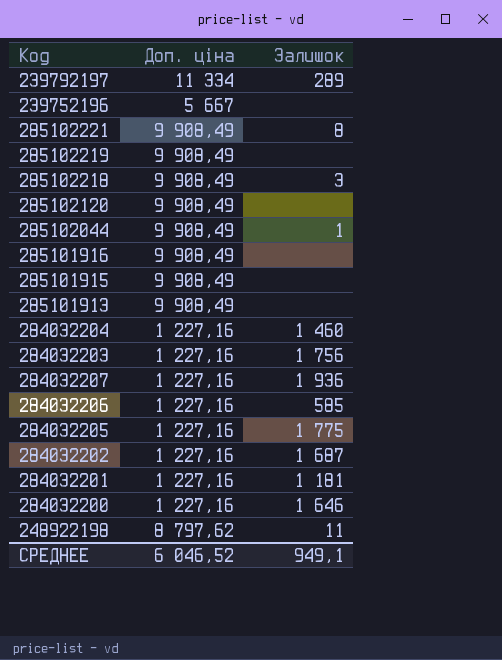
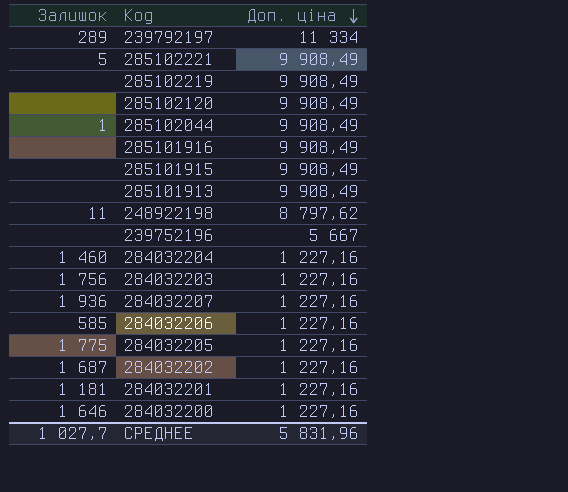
row order: none -> Доп. ціна descending
column Залишок | position: 3 -> 1
row 285102218: 9 908,49 | 3 -> none
285102221 | Залишок: 8 -> 5
СРЕДНЕЕ | Залишок: 949,1 -> 1 027,7
СРЕДНЕЕ | Доп. ціна: 6 046,52 -> 5 831,96

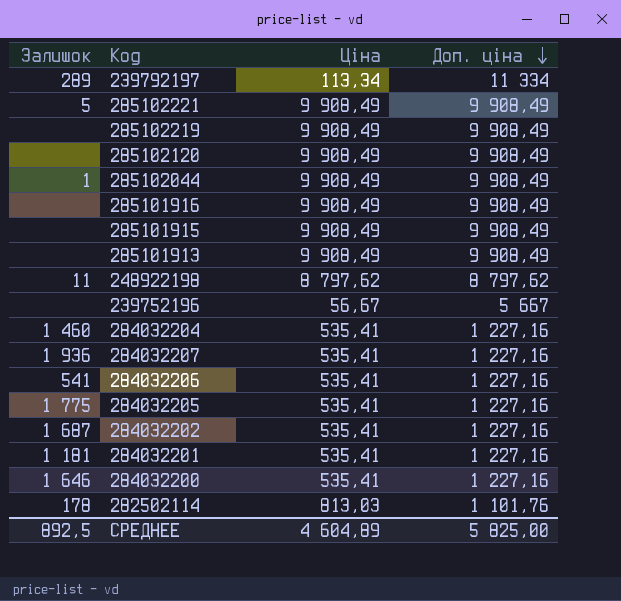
column Ціна | position: none -> 3
row 284032203: 1 756 | 1 227,16 -> none
284032206 | Залишок: 585 -> 541
row 282502114: none -> 178 | 813,03 | 1 101,76
СРЕДНЕЕ | Залишок: 1 027,7 -> 892,5
СРЕДНЕЕ | Доп. ціна: 5 831,96 -> 5 825,00

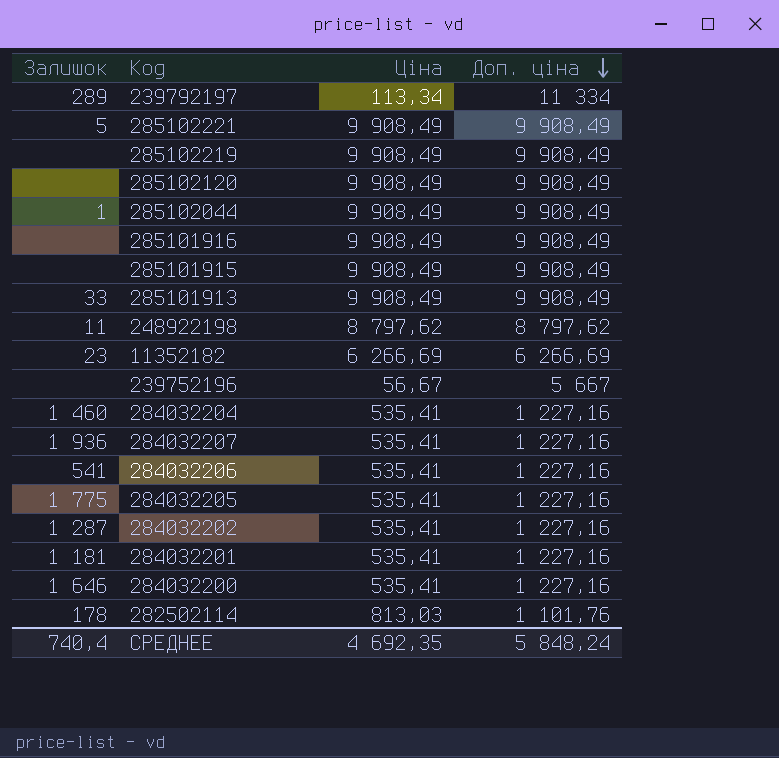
285101913 | Залишок: none -> 33
row 11352182: none -> 23 | 6 266,69 | 6 266,69
284032202 | Залишок: 1 687 -> 1 287
СРЕДНЕЕ | Залишок: 892,5 -> 740,4
СРЕДНЕЕ | Ціна: 4 604,89 -> 4 692,35
СРЕДНЕЕ | Доп. ціна: 5 825,00 -> 5 848,24

